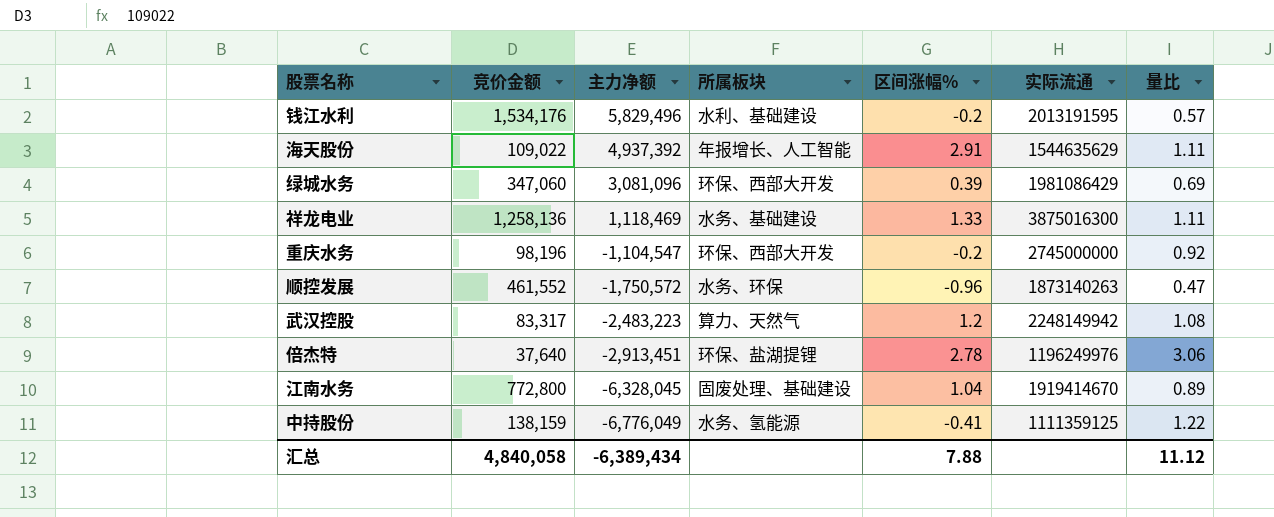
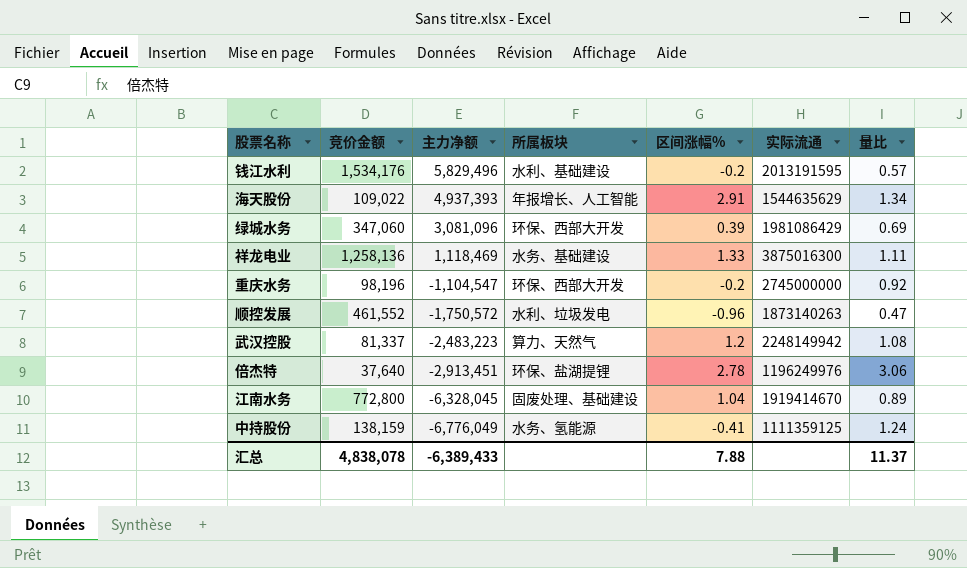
海天股份 | 主力净额: 4,937,392 -> 4,937,393
海天股份 | 量比: 1.11 -> 1.34
顺控发展 | 所属板块: 水务、环保 -> 水利、垃圾发电
武汉控股 | 竞价金额: 83,317 -> 81,337
中持股份 | 量比: 1.22 -> 1.24
汇总 | 竞价金额: 4,840,058 -> 4,838,078
汇总 | 主力净额: -6,389,434 -> -6,389,433
汇总 | 量比: 11.12 -> 11.37

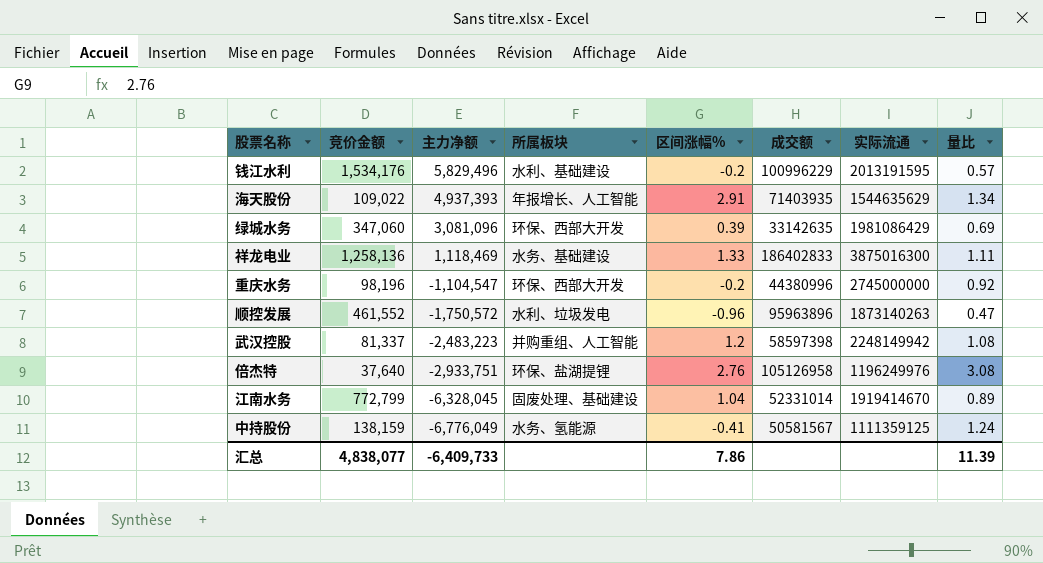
column 成交额 | position: none -> 6
武汉控股 | 所属板块: 算力、天然气 -> 并购重组、人工智能
倍杰特 | 主力净额: -2,913,451 -> -2,933,751
倍杰特 | 区间涨幅%: 2.78 -> 2.76
倍杰特 | 量比: 3.06 -> 3.08
江南水务 | 竞价金额: 772,800 -> 772,799
汇总 | 竞价金额: 4,838,078 -> 4,838,077
汇总 | 主力净额: -6,389,433 -> -6,409,733
汇总 | 区间涨幅%: 7.88 -> 7.86
汇总 | 量比: 11.37 -> 11.39

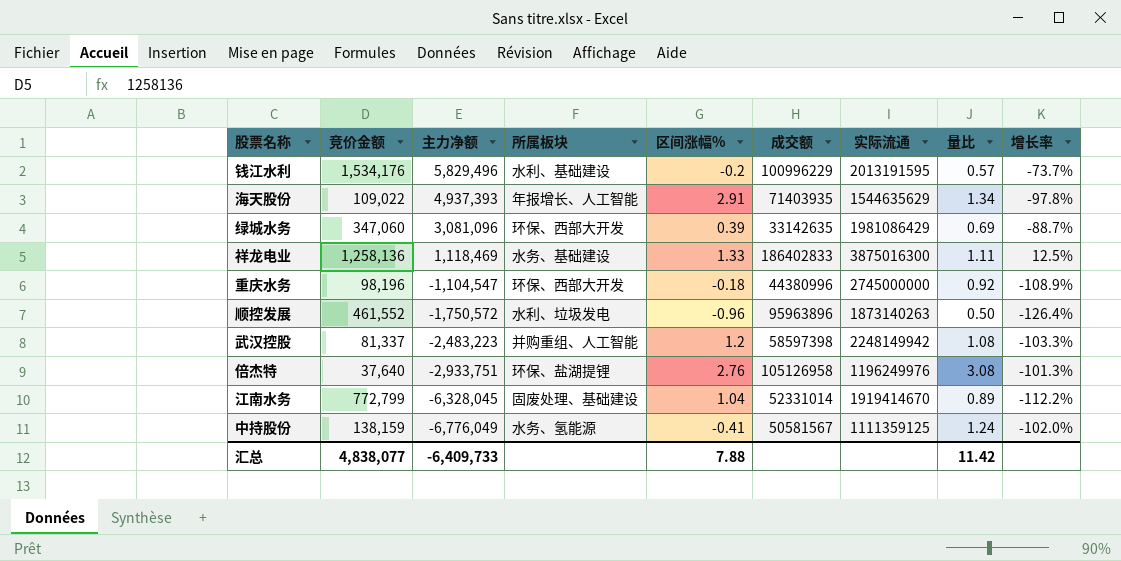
column 增长率 | formula: none -> ([竞价金额] - [主力净额]) / [主力净额]
重庆水务 | 区间涨幅%: -0.2 -> -0.18
顺控发展 | 量比: 0.47 -> 0.50
汇总 | 区间涨幅%: 7.86 -> 7.88
汇总 | 量比: 11.39 -> 11.42

